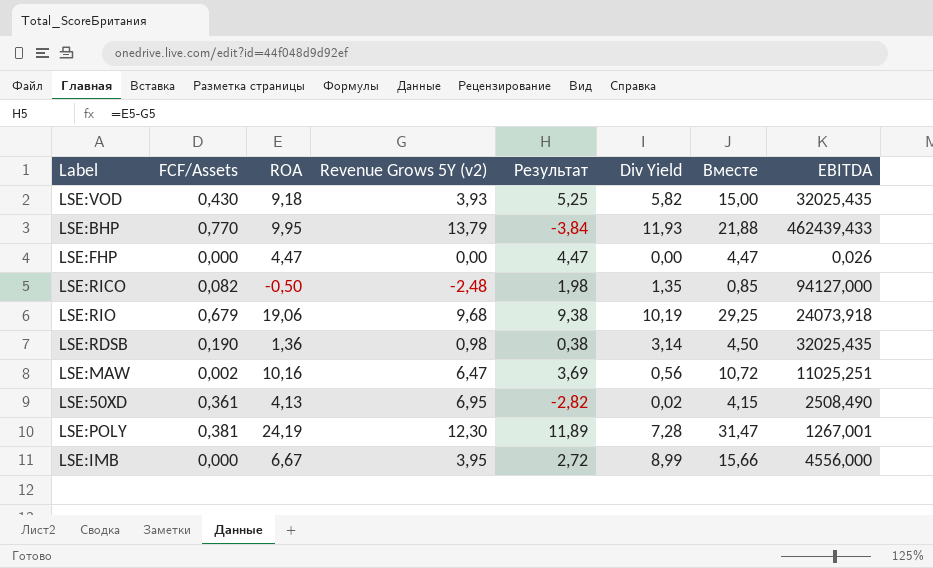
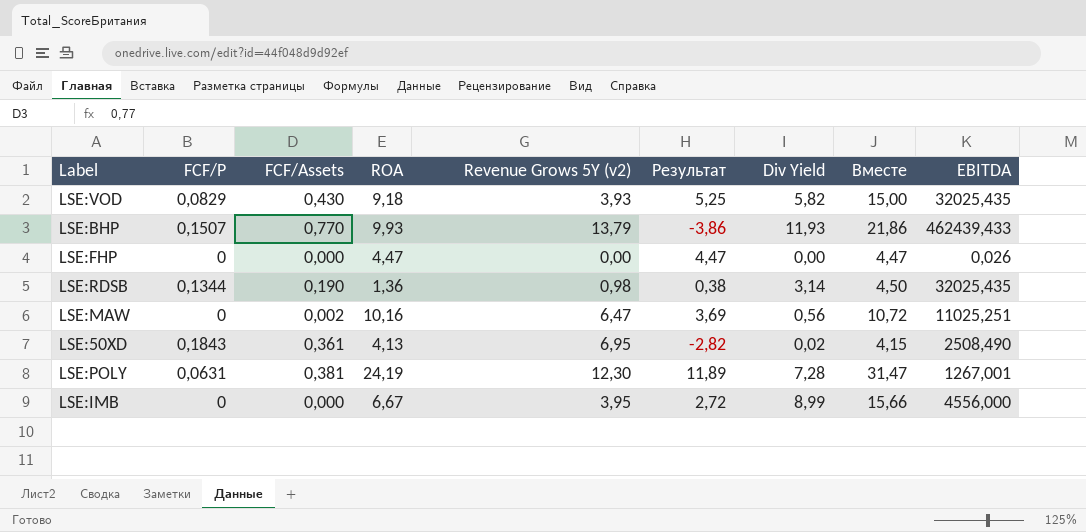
column FCF/P | position: none -> 2
row LSE:RICO: 0,082 | -0,50 | -2,48 | 1,98 | 1,35 | 0,85 | 94127,000 -> none
row LSE:RIO: 0,679 | 19,06 | 9,68 | 9,38 | 10,19 | 29,25 | 24073,918 -> none
LSE:BHP | ROA: 9,95 -> 9,93
LSE:BHP | Результат: -3,84 -> -3,86
LSE:BHP | Вместе: 21,88 -> 21,86

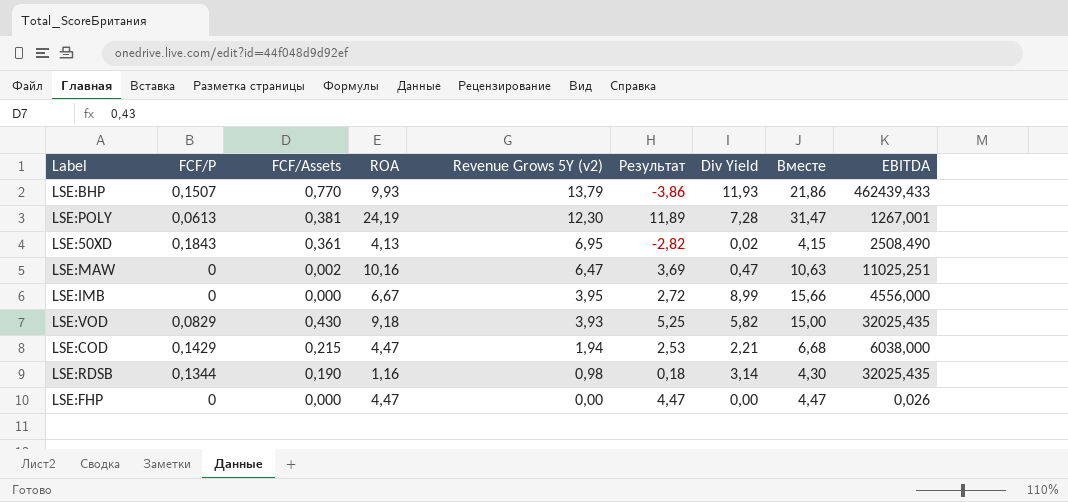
row order: none -> Revenue Grows 5Y (v2) descending
LSE:POLY | FCF/P: 0,0631 -> 0,0613
LSE:MAW | Div Yield: 0,56 -> 0,47
LSE:MAW | Вместе: 10,72 -> 10,63
row LSE:COD: none -> 0,1429 | 0,215 | 4,47 | 1,94 | 2,53 | 2,21 | 6,68 | 6038,000
LSE:RDSB | ROA: 1,36 -> 1,16
LSE:RDSB | Результат: 0,38 -> 0,18
LSE:RDSB | Вместе: 4,50 -> 4,30

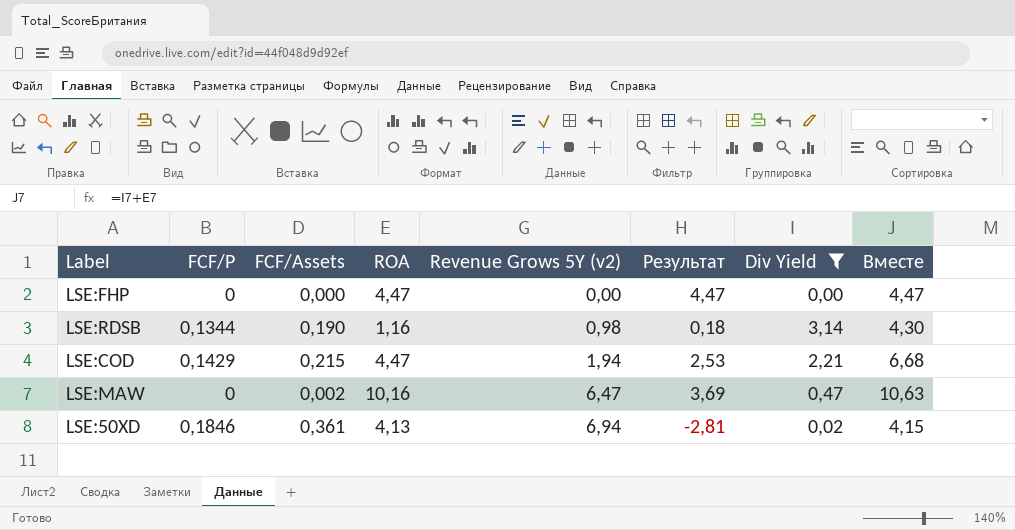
filter: none -> Div Yield <= 3,14
row order: Revenue Grows 5Y (v2) descending -> Revenue Grows 5Y (v2) ascending
column EBITDA | position: 9 -> none
LSE:50XD | FCF/P: 0,1843 -> 0,1846
LSE:50XD | Revenue Grows 5Y (v2): 6,95 -> 6,94
LSE:50XD | Результат: -2,82 -> -2,81

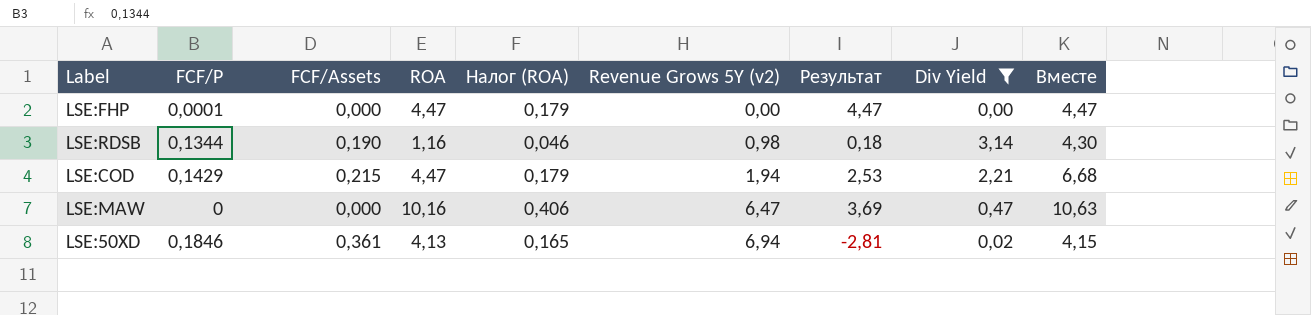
column Налог (ROA) | formula: none -> [ROA] * 0,04
LSE:FHP | FCF/P: 0 -> 0,0001
LSE:MAW | FCF/Assets: 0,002 -> 0,000

